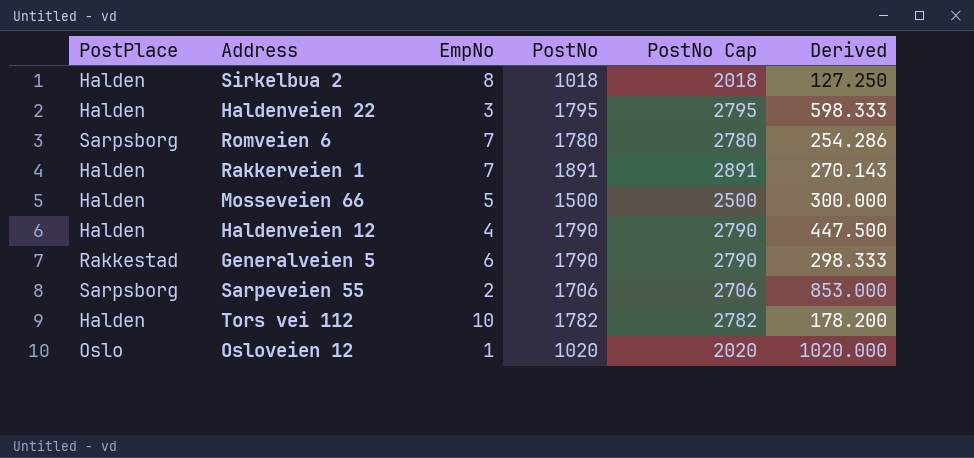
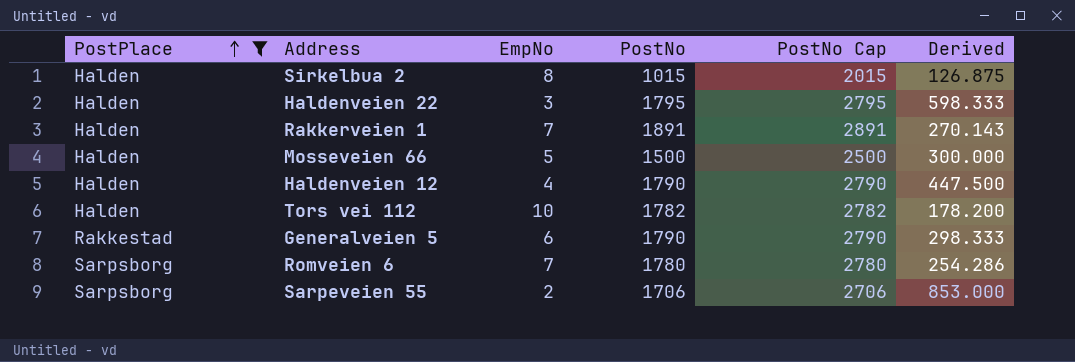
filter: none -> PostPlace != Oslo
row order: none -> PostPlace ascending
Sirkelbua 2 | PostNo: 1018 -> 1015
Sirkelbua 2 | PostNo Cap: 2018 -> 2015
Sirkelbua 2 | Derived: 127.250 -> 126.875

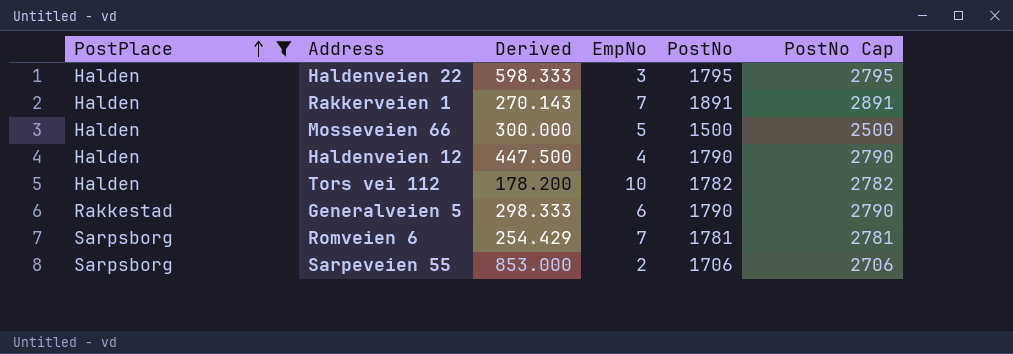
column Derived | position: 6 -> 3
row Sirkelbua 2: Halden | 8 | 1015 | 2015 | 126.875 -> none
Romveien 6 | Derived: 254.286 -> 254.429
Romveien 6 | PostNo: 1780 -> 1781
Romveien 6 | PostNo Cap: 2780 -> 2781

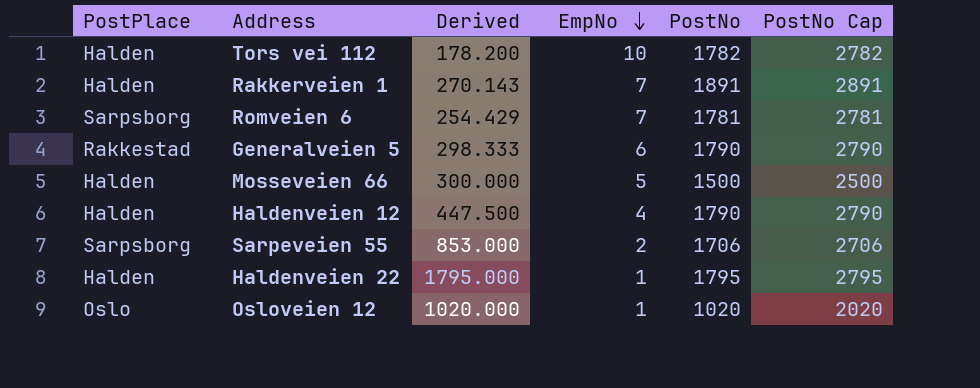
filter: PostPlace != Oslo -> none
row order: PostPlace ascending -> EmpNo descending
Haldenveien 22 | Derived: 598.333 -> 1795.000
Haldenveien 22 | EmpNo: 3 -> 1

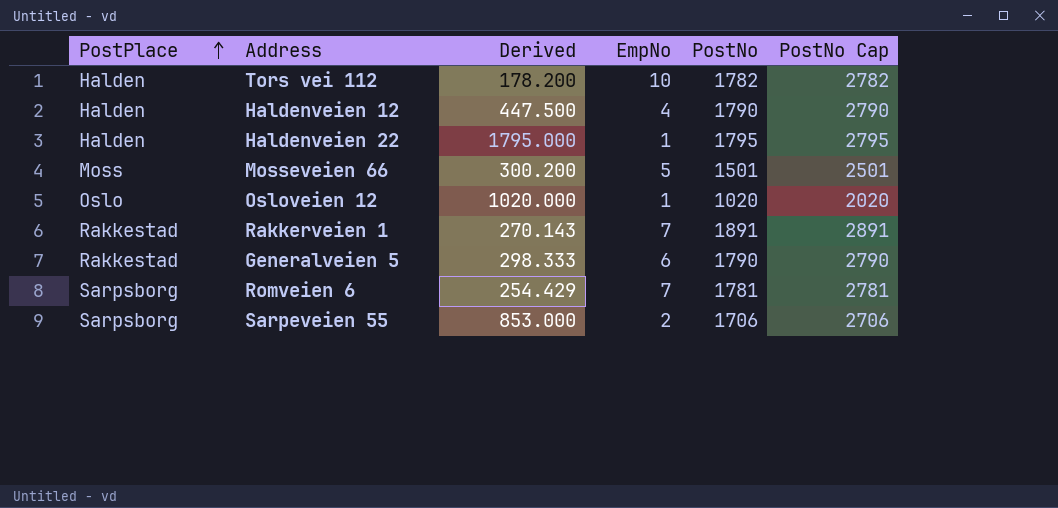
row order: EmpNo descending -> PostPlace ascending
Mosseveien 66 | PostPlace: Halden -> Moss
Mosseveien 66 | Derived: 300.000 -> 300.200
Mosseveien 66 | PostNo: 1500 -> 1501
Mosseveien 66 | PostNo Cap: 2500 -> 2501
Rakkerveien 1 | PostPlace: Halden -> Rakkestad

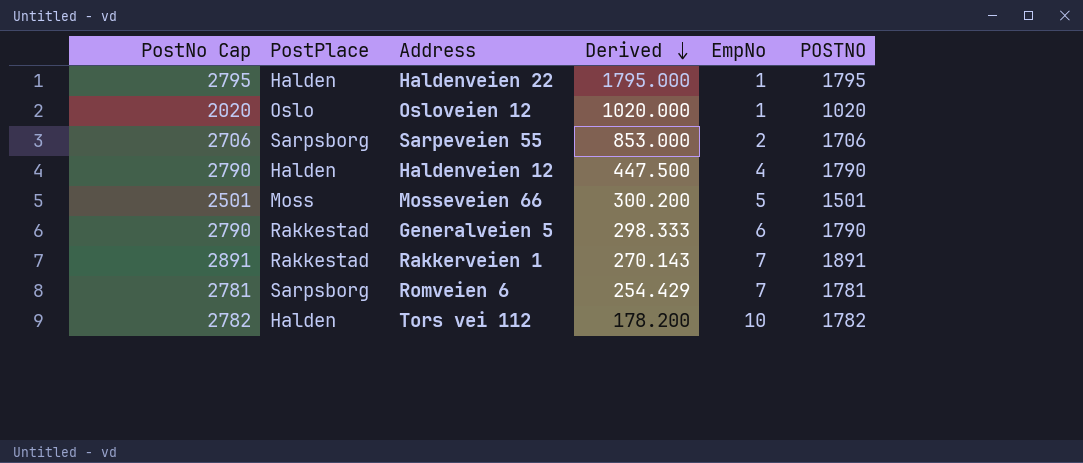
row order: PostPlace ascending -> Derived descending
column PostNo Cap | position: 6 -> 1
column name: PostNo -> POSTNO

